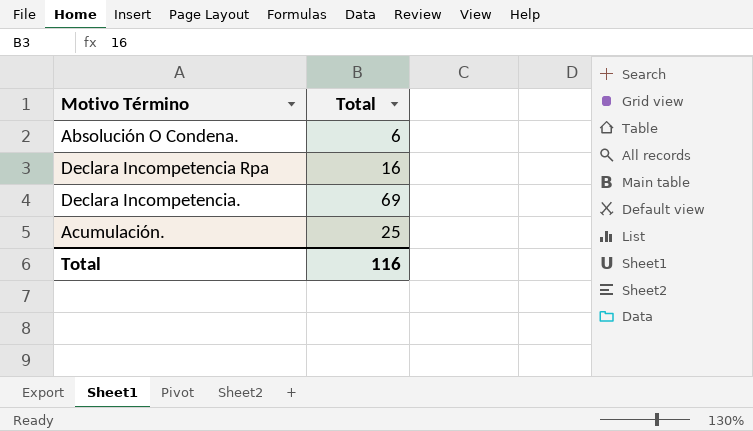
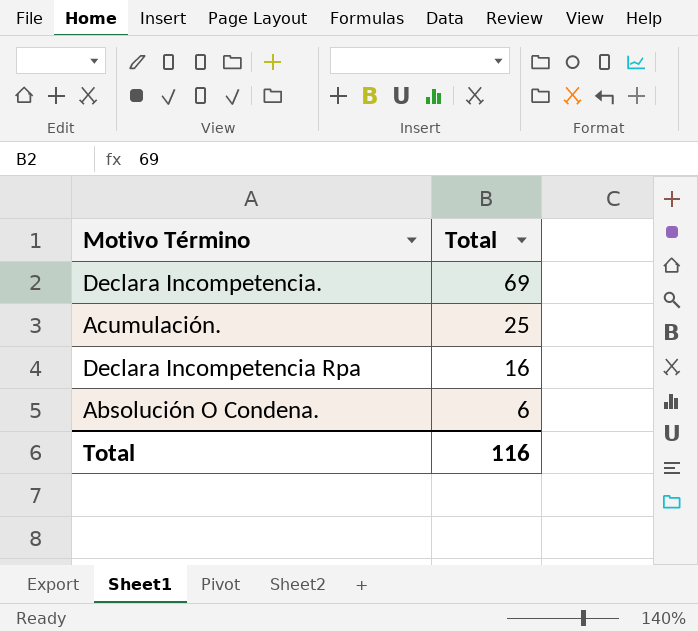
row order: none -> Total descending

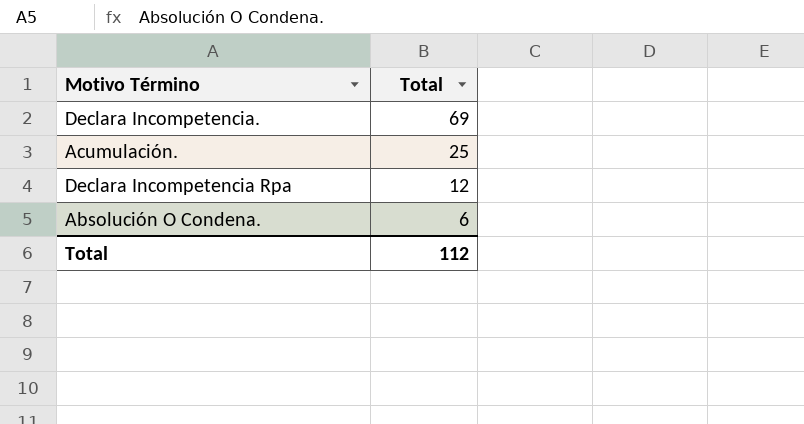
Declara Incompetencia Rpa | Total: 16 -> 12
Total | Total: 116 -> 112

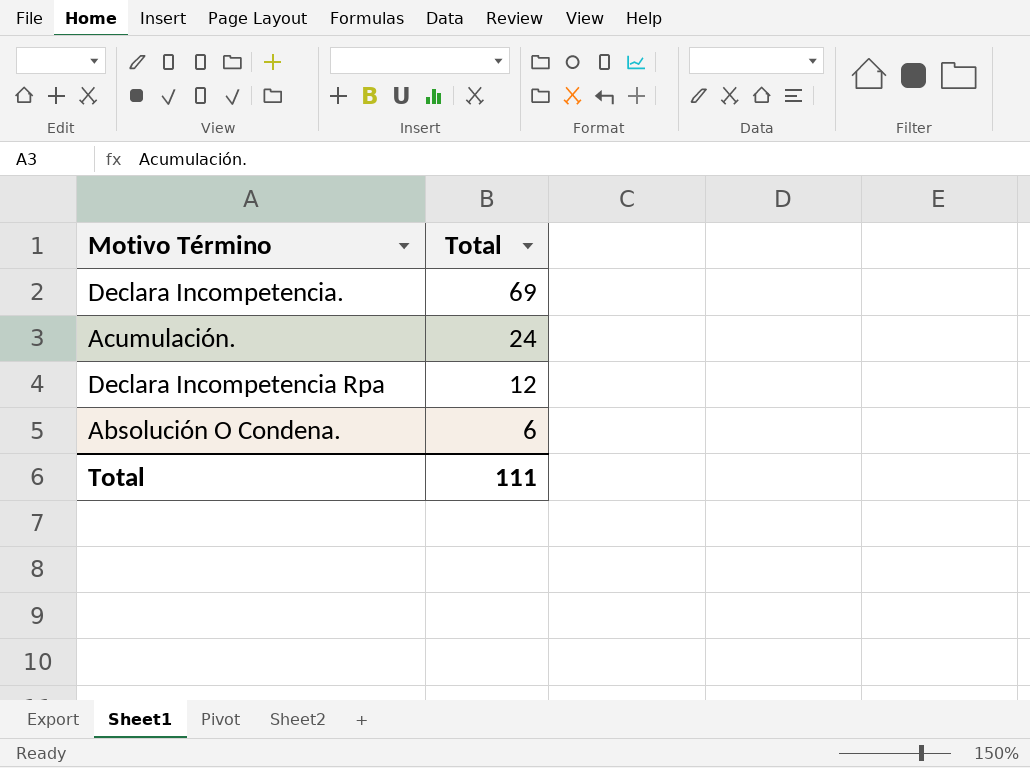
Acumulación. | Total: 25 -> 24
Total | Total: 112 -> 111

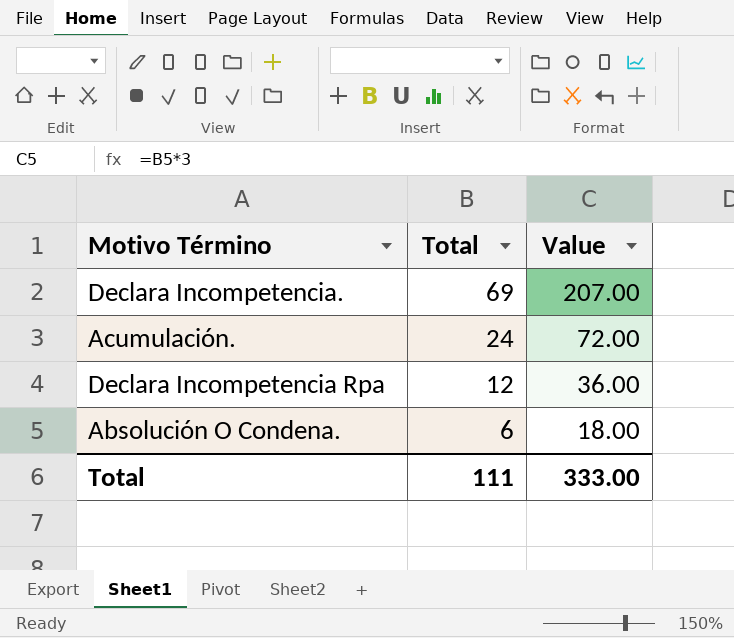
column Value | formula: none -> [Total] * 3

